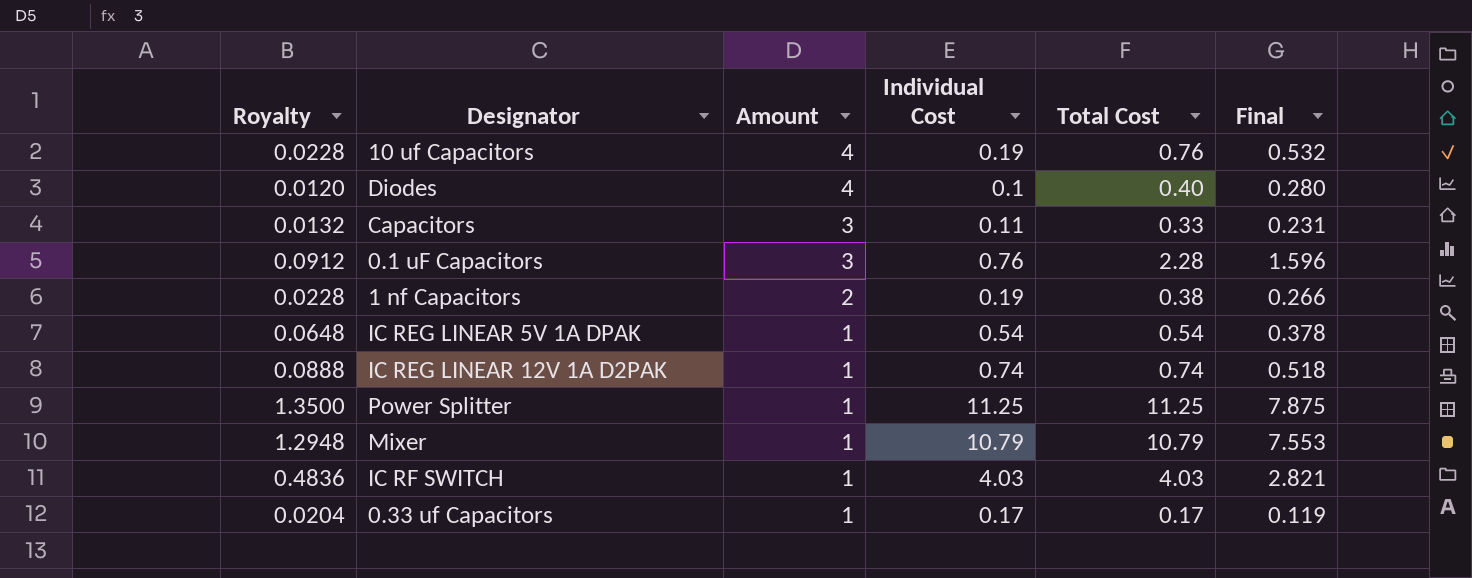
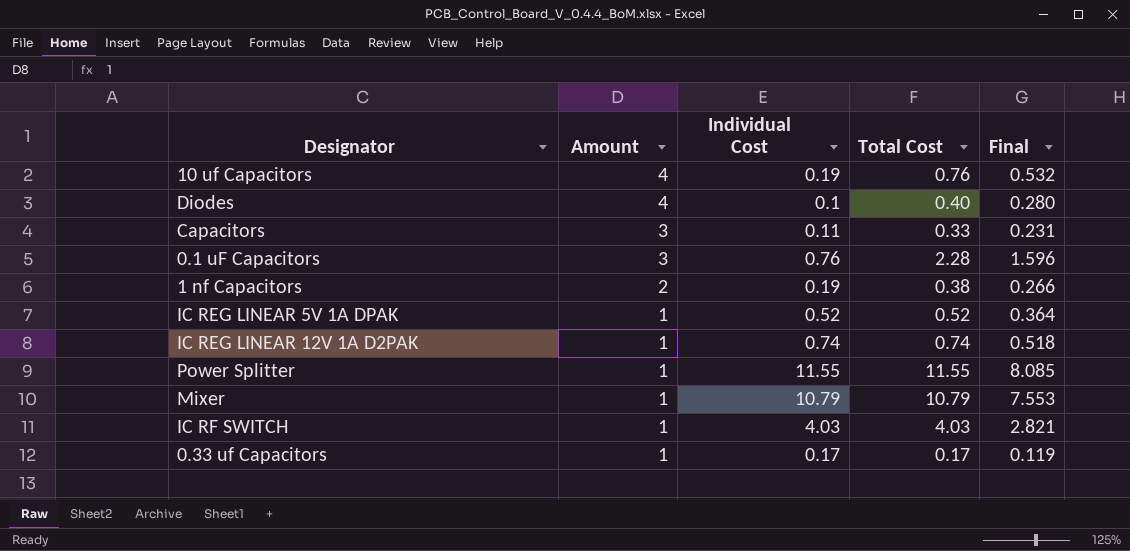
column Royalty | formula: [Individual Cost] * 0.12 -> none
IC REG LINEAR 5V 1A DPAK | Individual Cost: 0.54 -> 0.52
IC REG LINEAR 5V 1A DPAK | Total Cost: 0.54 -> 0.52
IC REG LINEAR 5V 1A DPAK | Final: 0.378 -> 0.364
Power Splitter | Individual Cost: 11.25 -> 11.55
Power Splitter | Total Cost: 11.25 -> 11.55
Power Splitter | Final: 7.875 -> 8.085

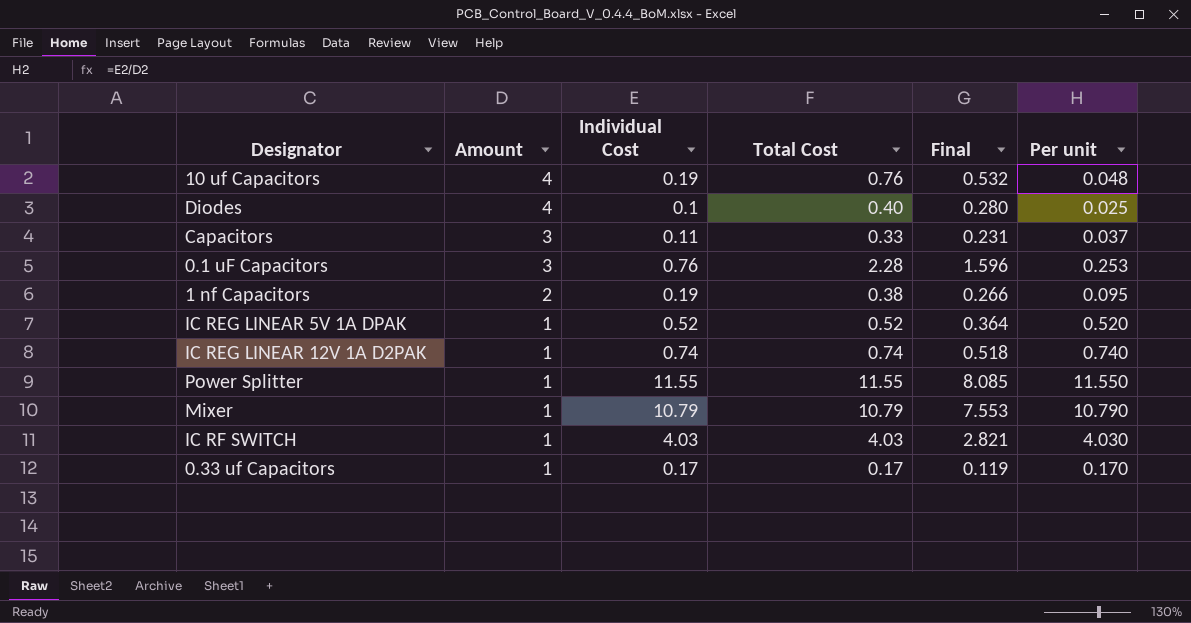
column Per unit | formula: none -> [Individual Cost] / [Amount]

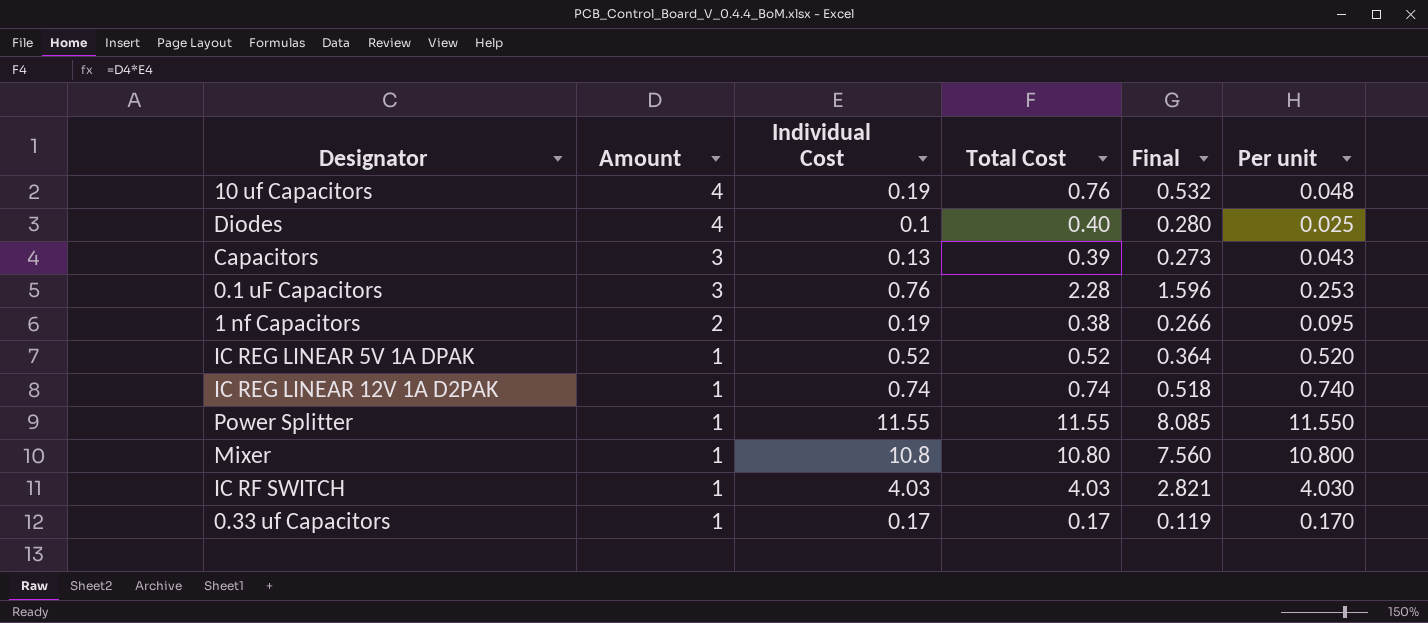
Capacitors | Individual Cost: 0.11 -> 0.13
Capacitors | Total Cost: 0.33 -> 0.39
Capacitors | Final: 0.231 -> 0.273
Capacitors | Per unit: 0.037 -> 0.043
Mixer | Individual Cost: 10.79 -> 10.8
Mixer | Total Cost: 10.79 -> 10.80
Mixer | Final: 7.553 -> 7.560
Mixer | Per unit: 10.790 -> 10.800

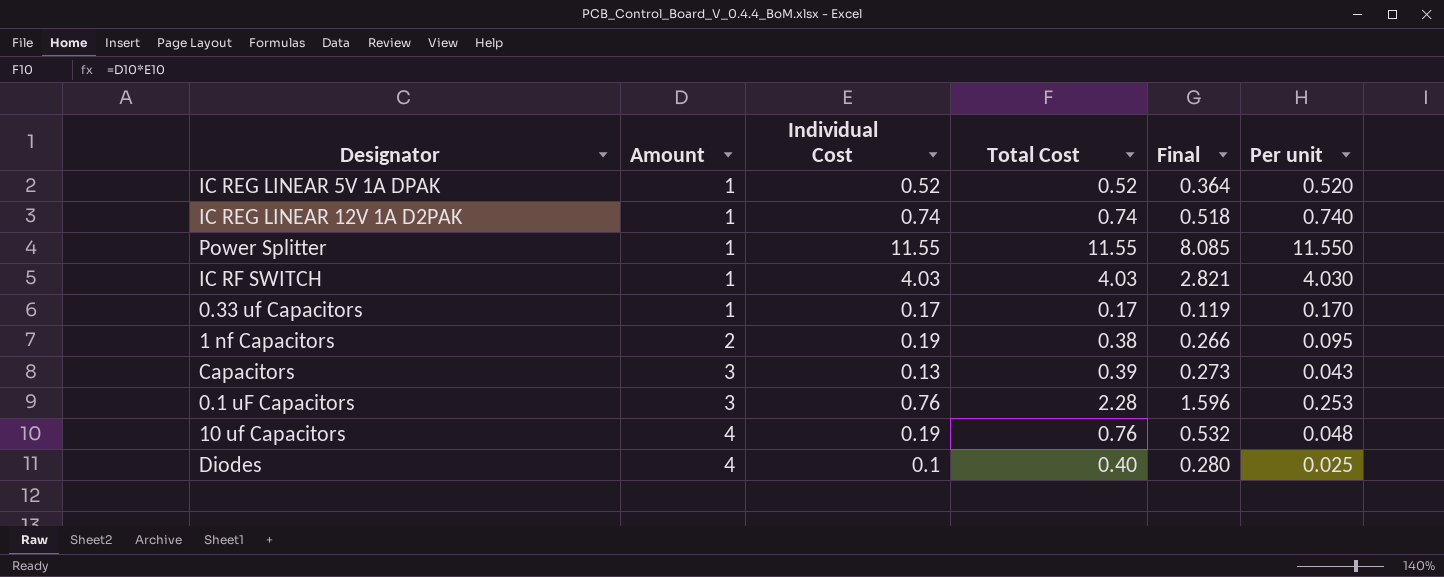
row order: Amount descending -> Amount ascending
row Mixer: 1 | 10.8 | 10.80 | 7.560 | 10.800 -> none

